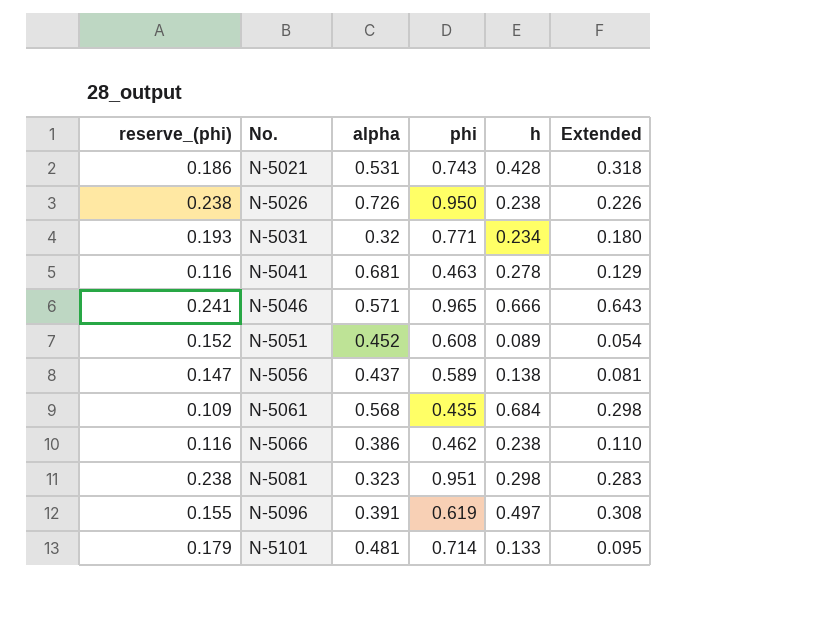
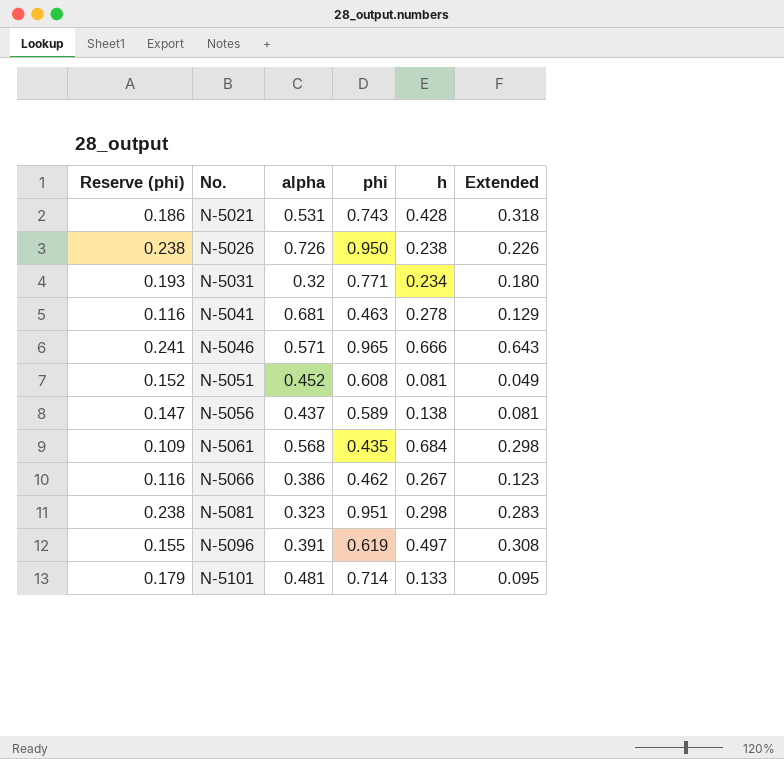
column name: reserve_(phi) -> Reserve (phi)
N-5051 | h: 0.089 -> 0.081
N-5051 | Extended: 0.054 -> 0.049
N-5066 | h: 0.238 -> 0.267
N-5066 | Extended: 0.110 -> 0.123

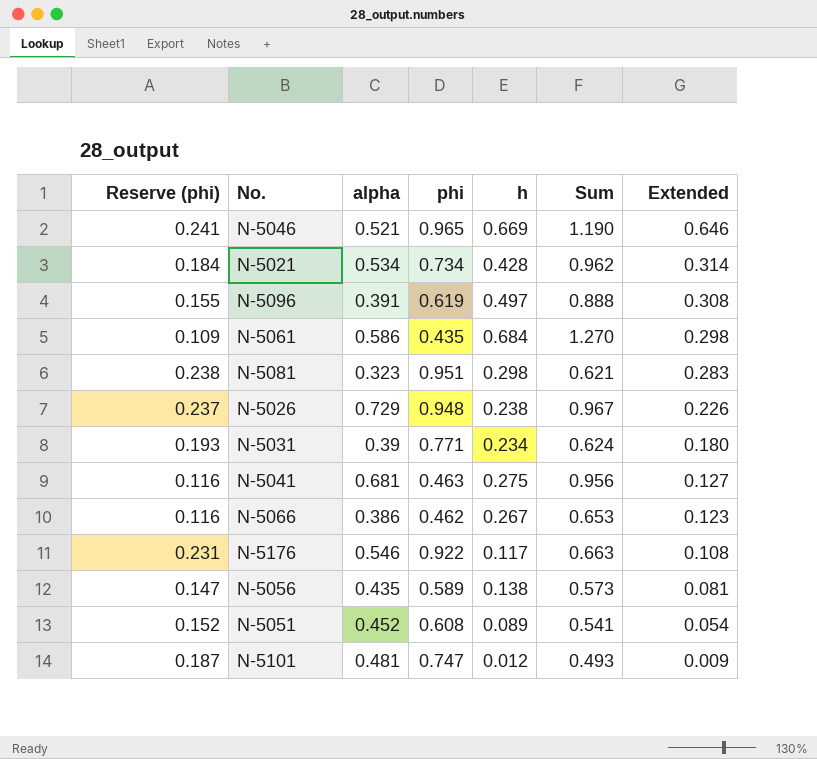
row order: No. ascending -> Extended descending
column Sum | formula: none -> [alpha] + [h]
N-5046 | alpha: 0.571 -> 0.521
N-5046 | h: 0.666 -> 0.669
N-5046 | Extended: 0.643 -> 0.646
N-5021 | Reserve (phi): 0.186 -> 0.184
N-5021 | alpha: 0.531 -> 0.534
N-5021 | phi: 0.743 -> 0.734
N-5021 | Extended: 0.318 -> 0.314
N-5061 | alpha: 0.568 -> 0.586
N-5026 | Reserve (phi): 0.238 -> 0.237
N-5026 | alpha: 0.726 -> 0.729
N-5026 | phi: 0.950 -> 0.948
N-5031 | alpha: 0.32 -> 0.39
N-5041 | h: 0.278 -> 0.275
N-5041 | Extended: 0.129 -> 0.127
row N-5176: none -> 0.231 | 0.546 | 0.922 | 0.117 | 0.663 | 0.108
N-5056 | alpha: 0.437 -> 0.435
N-5051 | h: 0.081 -> 0.089
N-5051 | Extended: 0.049 -> 0.054
N-5101 | Reserve (phi): 0.179 -> 0.187
N-5101 | phi: 0.714 -> 0.747
N-5101 | h: 0.133 -> 0.012
N-5101 | Extended: 0.095 -> 0.009

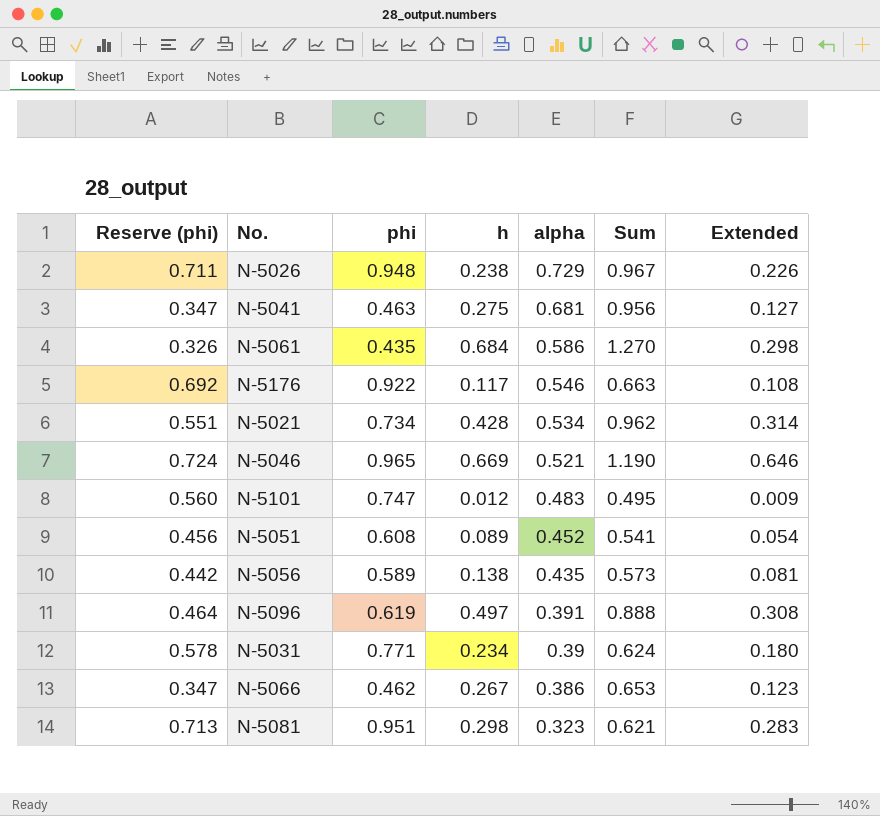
row order: Extended descending -> alpha descending
column Reserve (phi) | formula: [phi] * 0.25 -> [phi] * 0.75
column alpha | position: 3 -> 5
N-5101 | alpha: 0.481 -> 0.483
N-5101 | Sum: 0.493 -> 0.495

